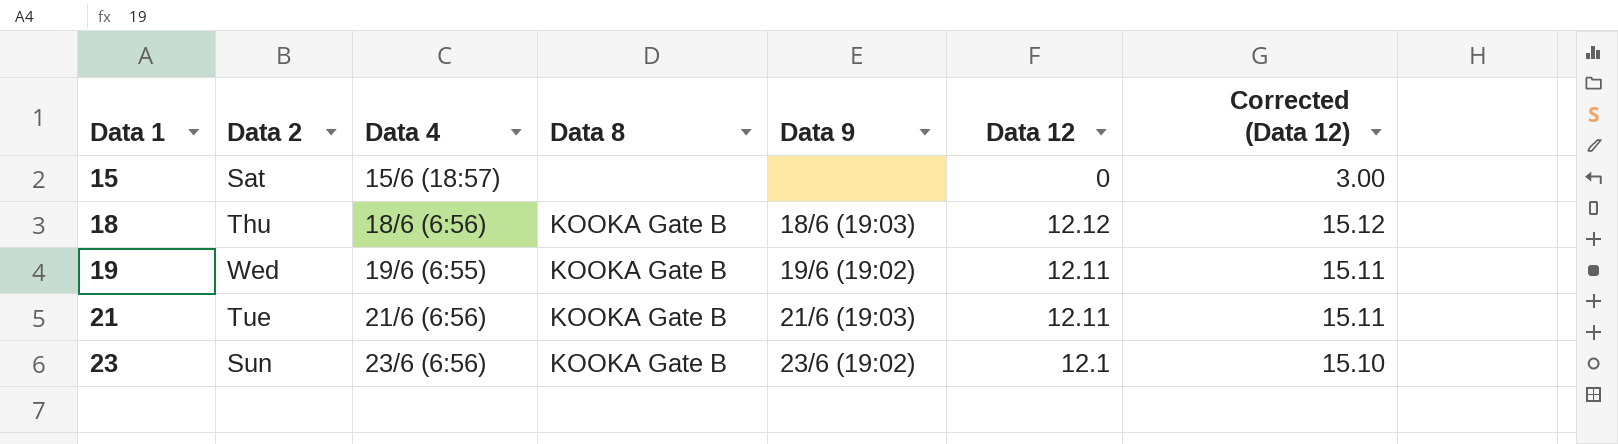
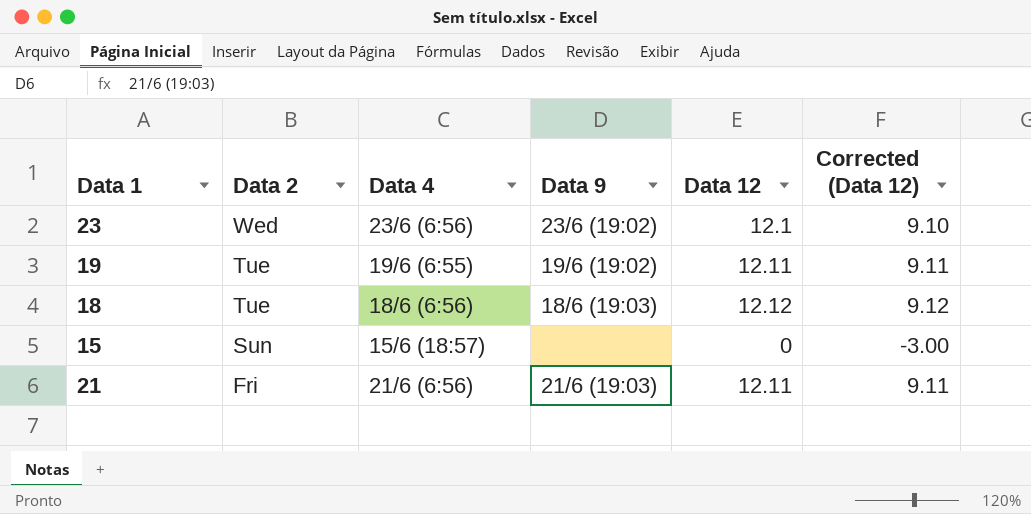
row order: Data 1 ascending -> Data 2 descending
column Data 8 | position: 4 -> none
column Corrected (Data 12) | formula: [Data 12] + 3 -> [Data 12] - 3
23 | Data 2: Sun -> Wed
19 | Data 2: Wed -> Tue
18 | Data 2: Thu -> Tue
15 | Data 2: Sat -> Sun
21 | Data 2: Tue -> Fri

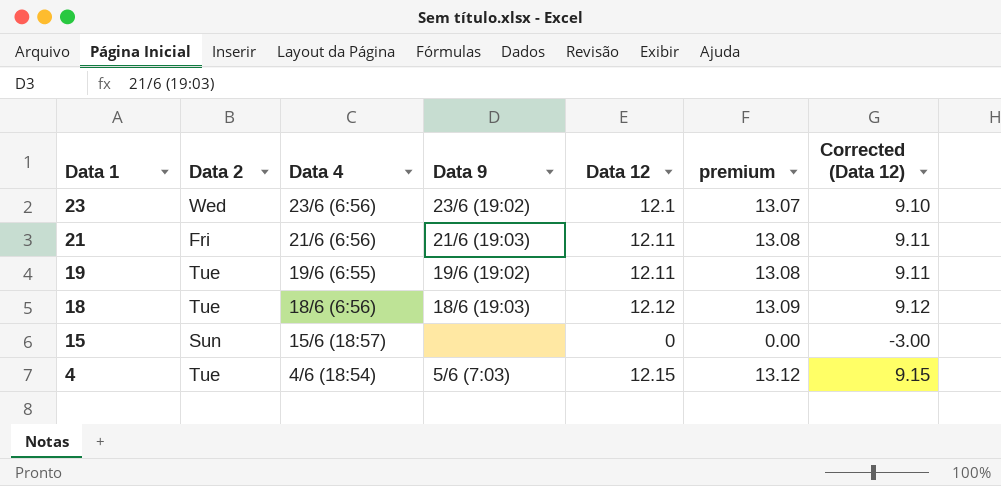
row order: Data 2 descending -> Data 1 descending
column premium | formula: none -> [Data 12] * 1.08
row 4: none -> Tue | 4/6 (18:54) | 5/6 (7:03) | 12.15 | 13.12 | 9.15

